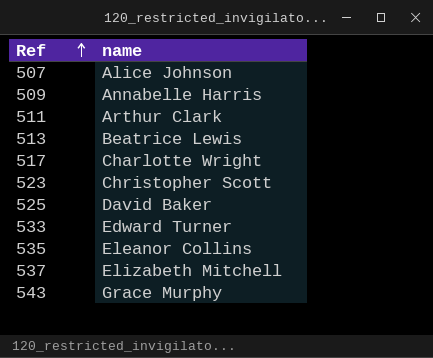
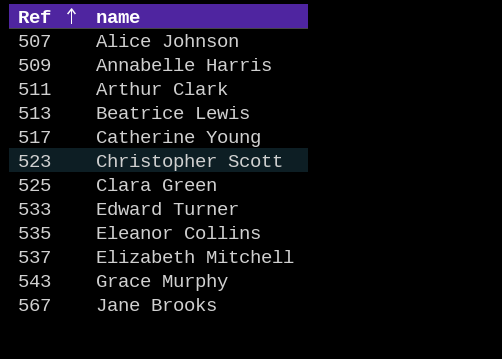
517 | name: Charlotte Wright -> Catherine Young
525 | name: David Baker -> Clara Green
row 567: none -> Jane Brooks

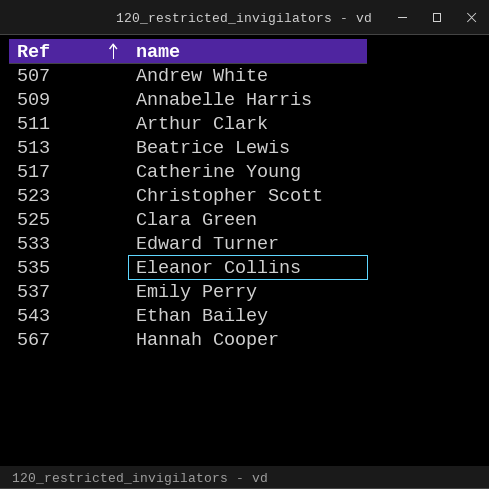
507 | name: Alice Johnson -> Andrew White
537 | name: Elizabeth Mitchell -> Emily Perry
543 | name: Grace Murphy -> Ethan Bailey
567 | name: Jane Brooks -> Hannah Cooper

